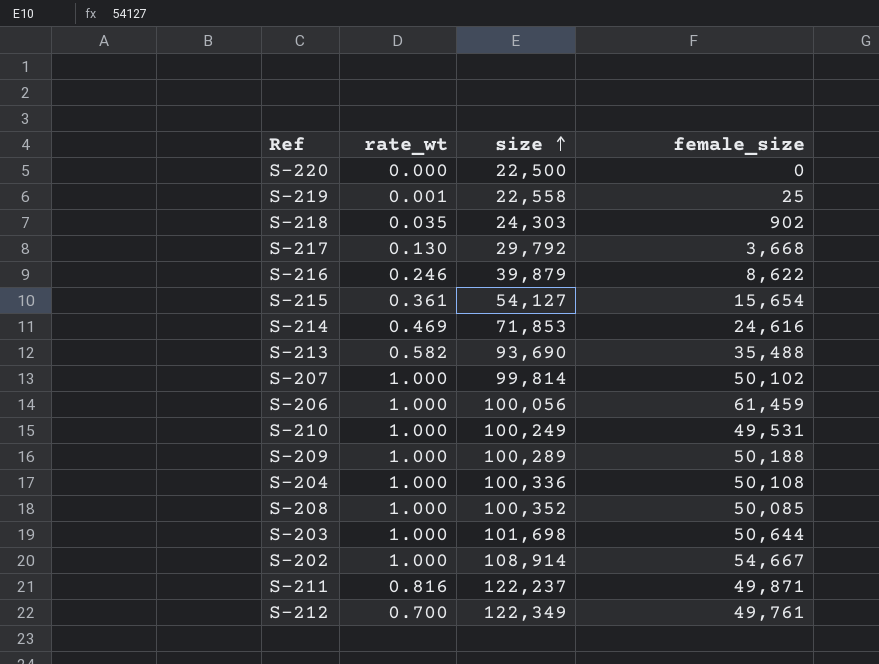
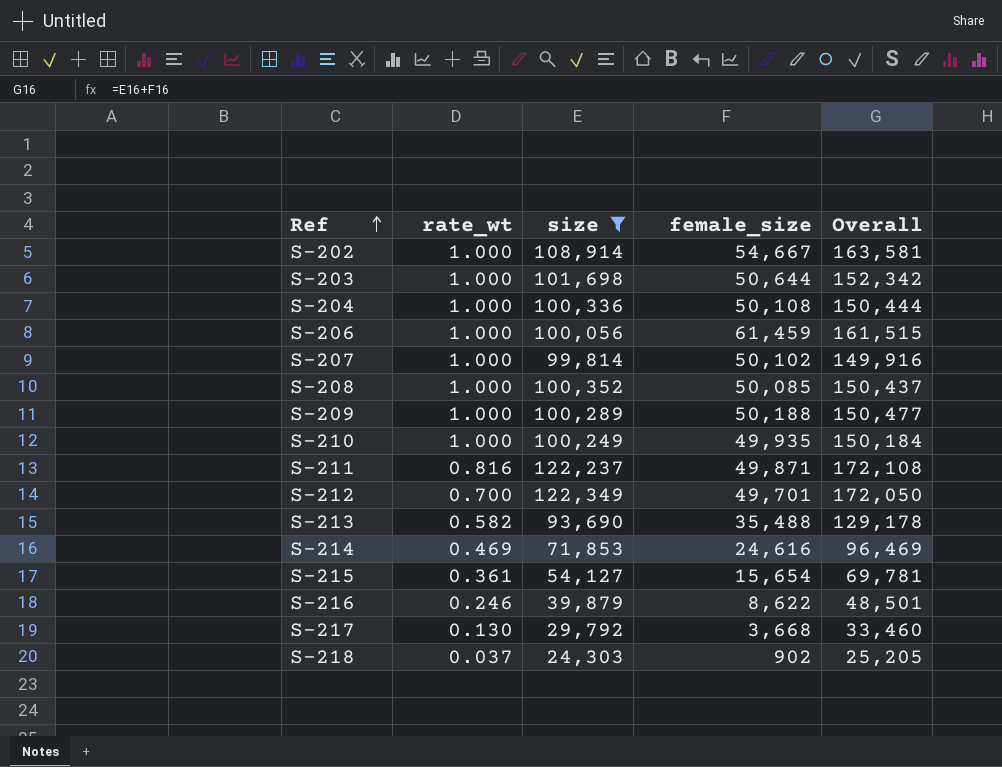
filter: none -> size >= 24,303
row order: size ascending -> Ref ascending
column Overall | formula: none -> [size] + [female_size]
S-210 | female_size: 49,531 -> 49,935
S-212 | female_size: 49,761 -> 49,701
S-218 | rate_wt: 0.035 -> 0.037

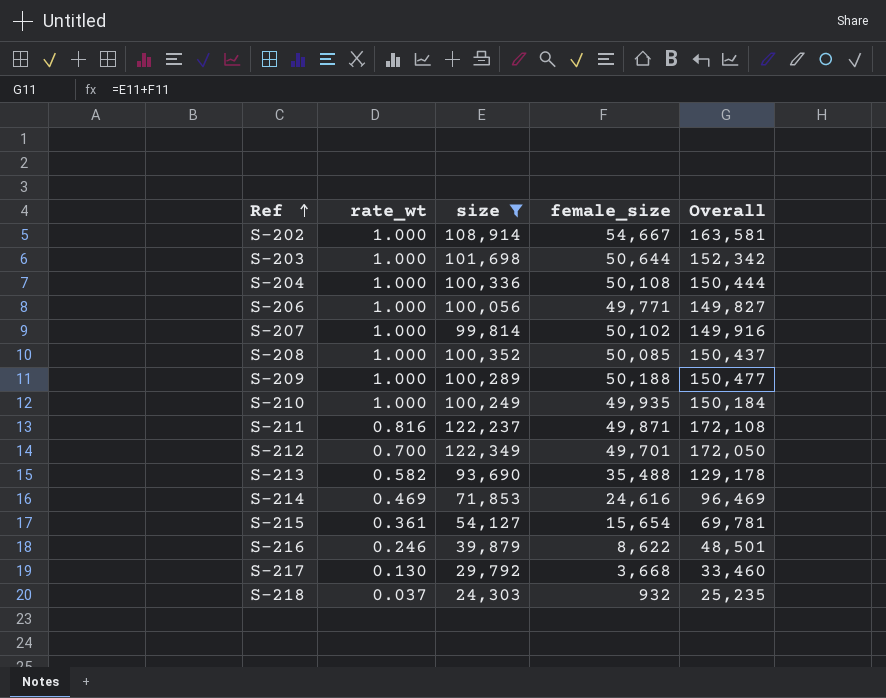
S-206 | female_size: 61,459 -> 49,771
S-206 | Overall: 161,515 -> 149,827
S-218 | female_size: 902 -> 932
S-218 | Overall: 25,205 -> 25,235

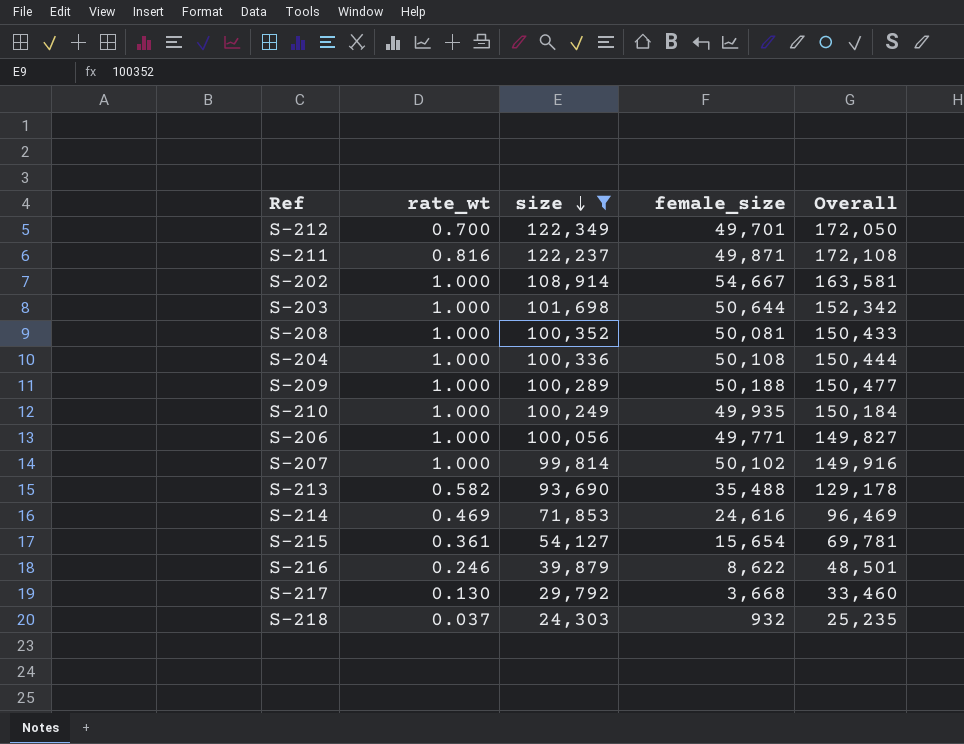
row order: Ref ascending -> size descending
S-208 | female_size: 50,085 -> 50,081
S-208 | Overall: 150,437 -> 150,433

